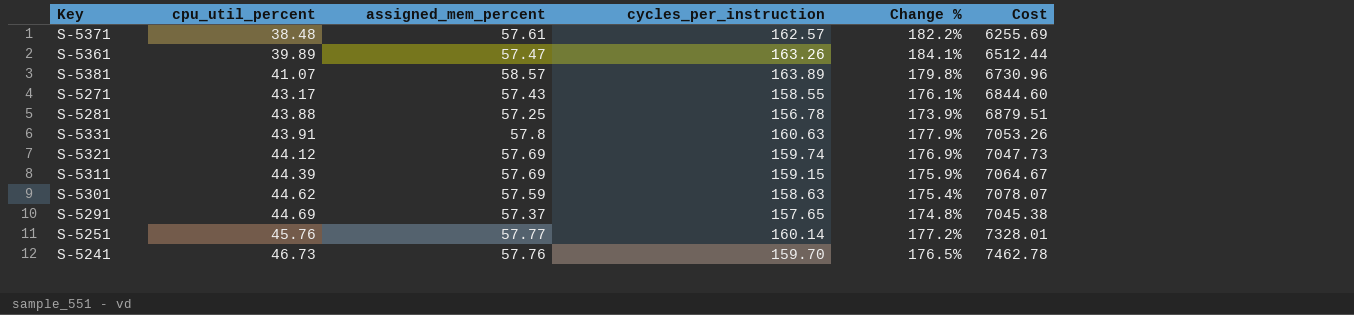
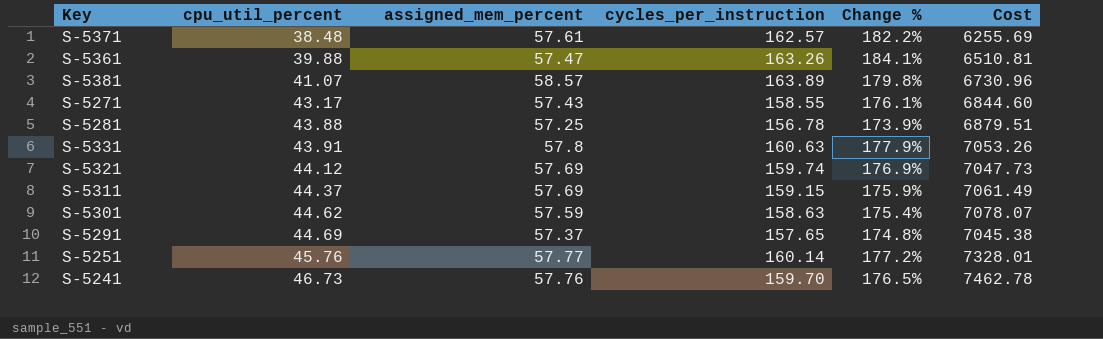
S-5361 | cpu_util_percent: 39.89 -> 39.88
S-5361 | Cost: 6512.44 -> 6510.81
S-5311 | cpu_util_percent: 44.39 -> 44.37
S-5311 | Cost: 7064.67 -> 7061.49

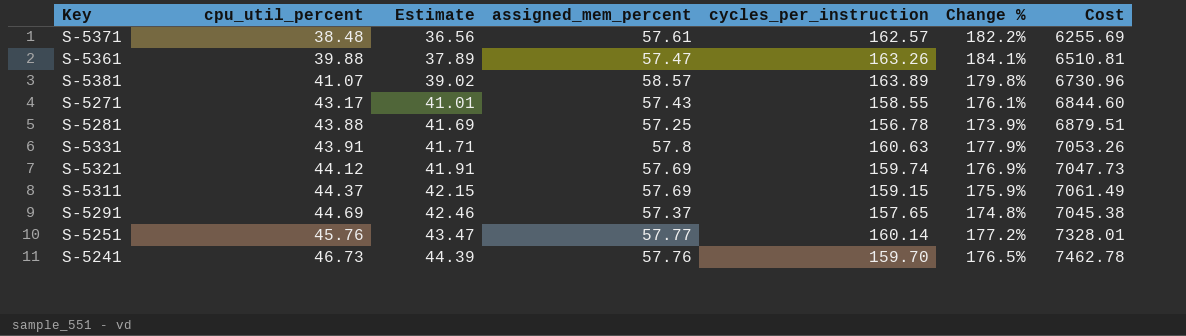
column Estimate | formula: none -> [cpu_util_percent] * 0.95
row S-5301: 44.62 | 57.59 | 158.63 | 175.4% | 7078.07 -> none

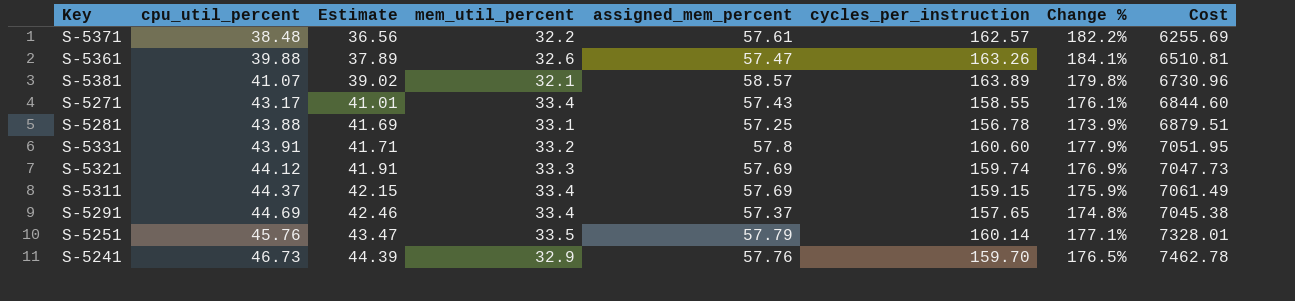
column mem_util_percent | position: none -> 4
S-5331 | cycles_per_instruction: 160.63 -> 160.60
S-5331 | Cost: 7053.26 -> 7051.95
S-5251 | assigned_mem_percent: 57.77 -> 57.79
S-5251 | Change %: 177.2% -> 177.1%

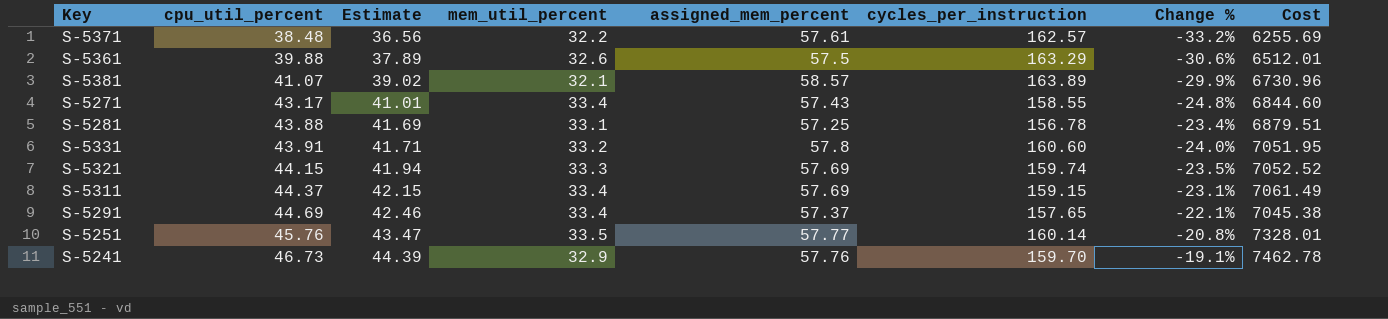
column Change % | formula: ([cycles_per_instruction] - [assigned_mem_percent]) / [assigned_mem_percent] -> ([cpu_util_percent] - [assigned_mem_percent]) / [assigned_mem_percent]
S-5361 | assigned_mem_percent: 57.47 -> 57.5
S-5361 | cycles_per_instruction: 163.26 -> 163.29
S-5361 | Cost: 6510.81 -> 6512.01
S-5321 | cpu_util_percent: 44.12 -> 44.15
S-5321 | Estimate: 41.91 -> 41.94
S-5321 | Cost: 7047.73 -> 7052.52
S-5251 | assigned_mem_percent: 57.79 -> 57.77

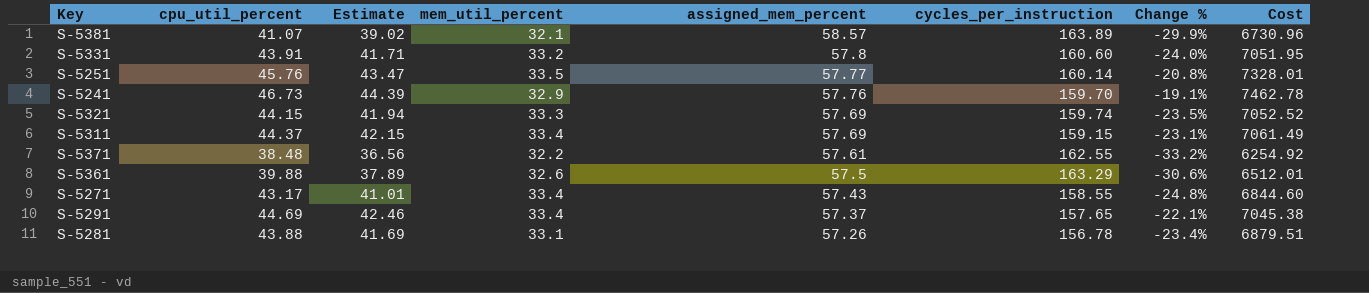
row order: cpu_util_percent ascending -> assigned_mem_percent descending
S-5371 | cycles_per_instruction: 162.57 -> 162.55
S-5371 | Cost: 6255.69 -> 6254.92
S-5281 | assigned_mem_percent: 57.25 -> 57.26

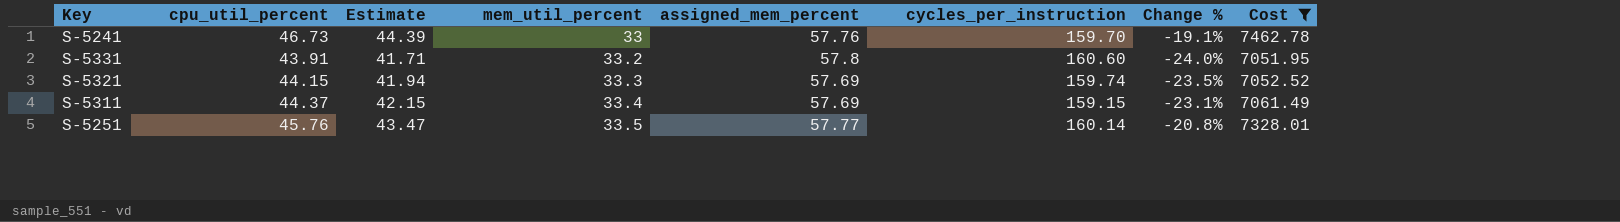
filter: none -> Cost >= 7051.95
row order: assigned_mem_percent descending -> mem_util_percent ascending
S-5241 | mem_util_percent: 32.9 -> 33

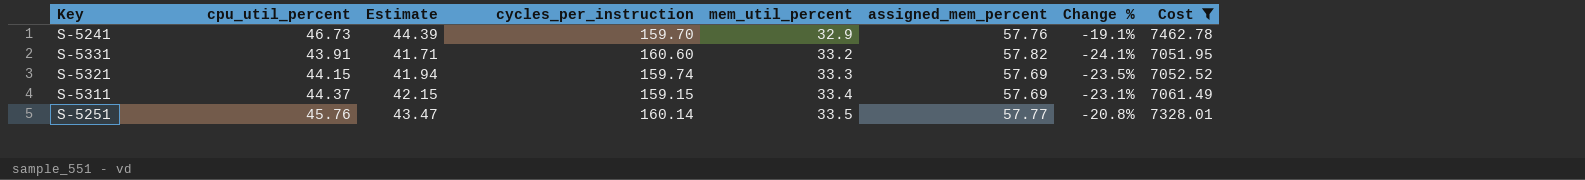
column cycles_per_instruction | position: 6 -> 4
S-5241 | mem_util_percent: 33 -> 32.9
S-5331 | assigned_mem_percent: 57.8 -> 57.82
S-5331 | Change %: -24.0% -> -24.1%

